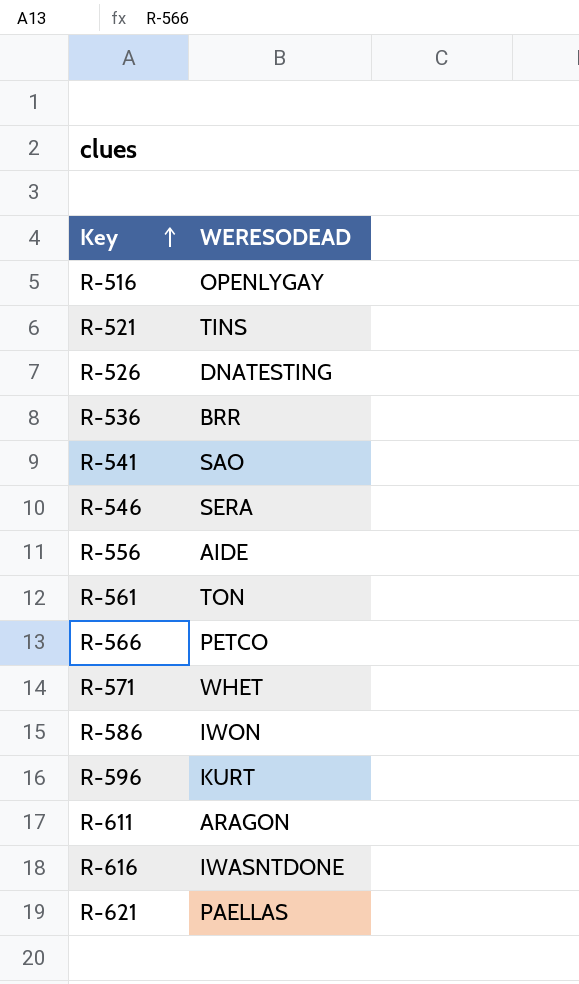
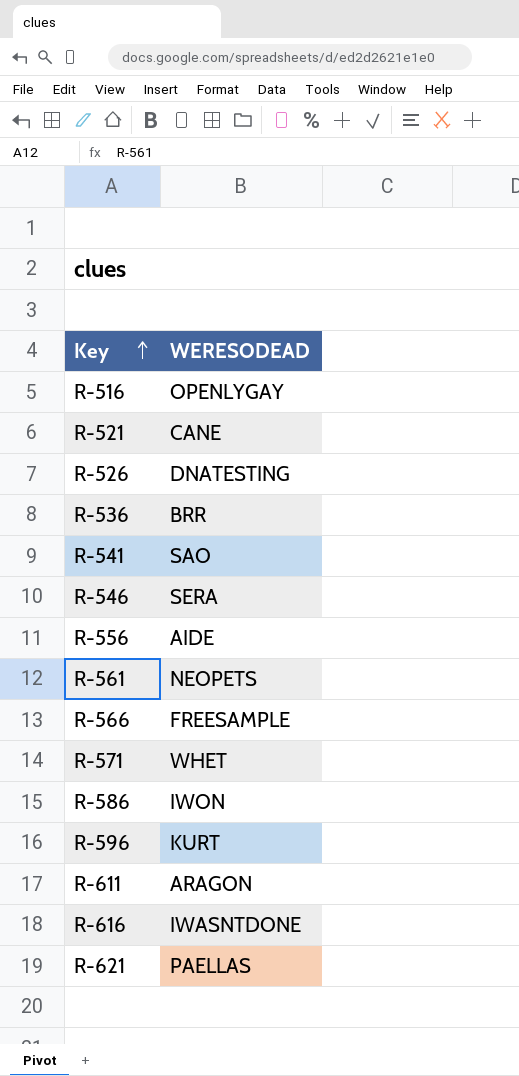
R-521 | WERESODEAD: TINS -> CANE
R-561 | WERESODEAD: TON -> NEOPETS
R-566 | WERESODEAD: PETCO -> FREESAMPLE

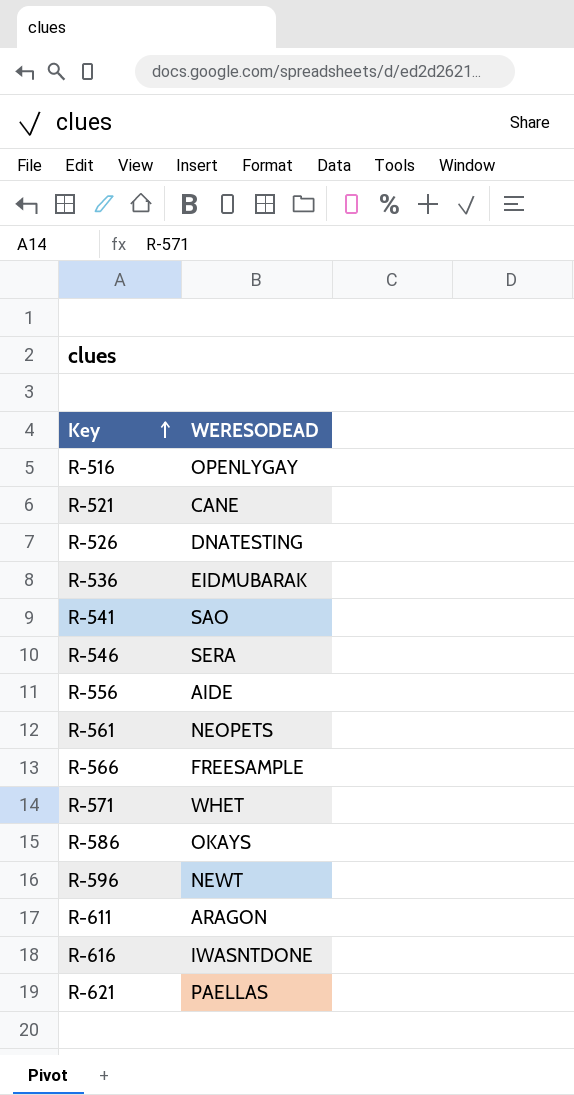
R-536 | WERESODEAD: BRR -> EIDMUBARAK
R-586 | WERESODEAD: IWON -> OKAYS
R-596 | WERESODEAD: KURT -> NEWT

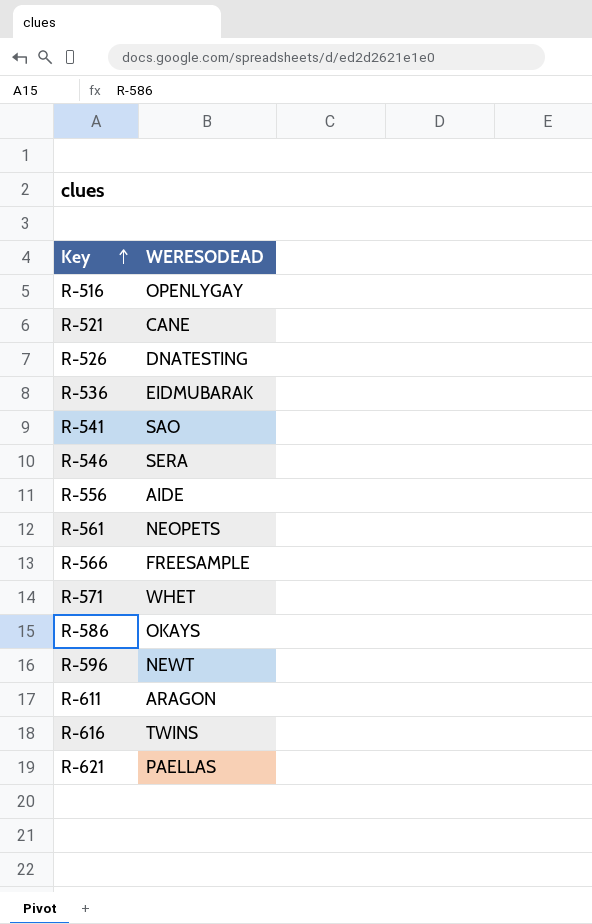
R-616 | WERESODEAD: IWASNTDONE -> TWINS

